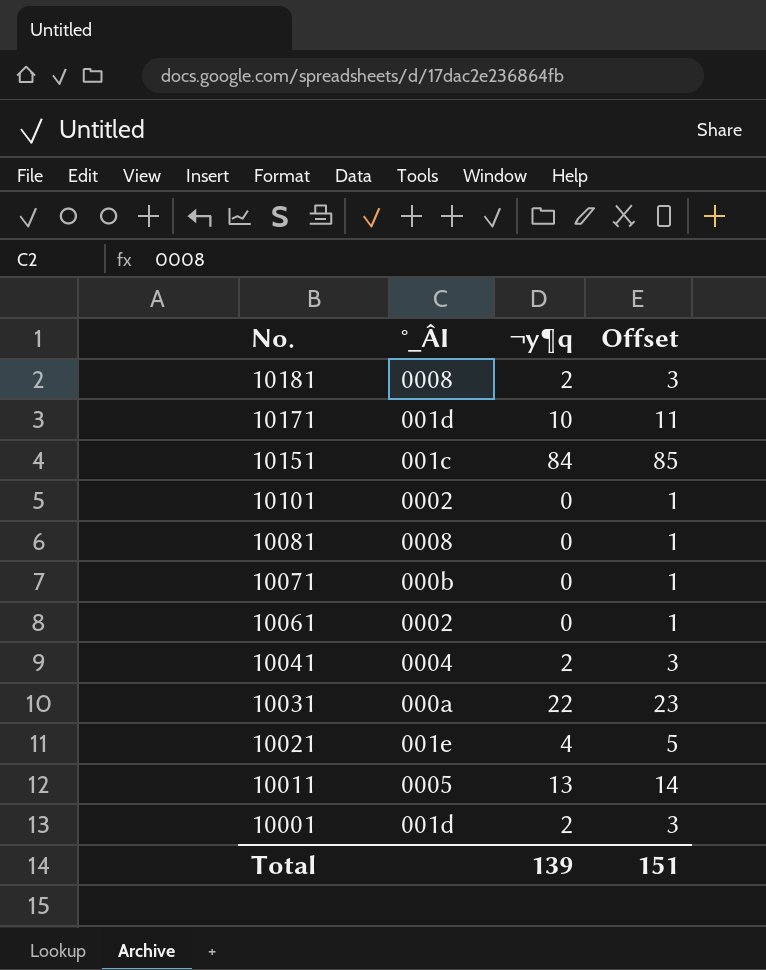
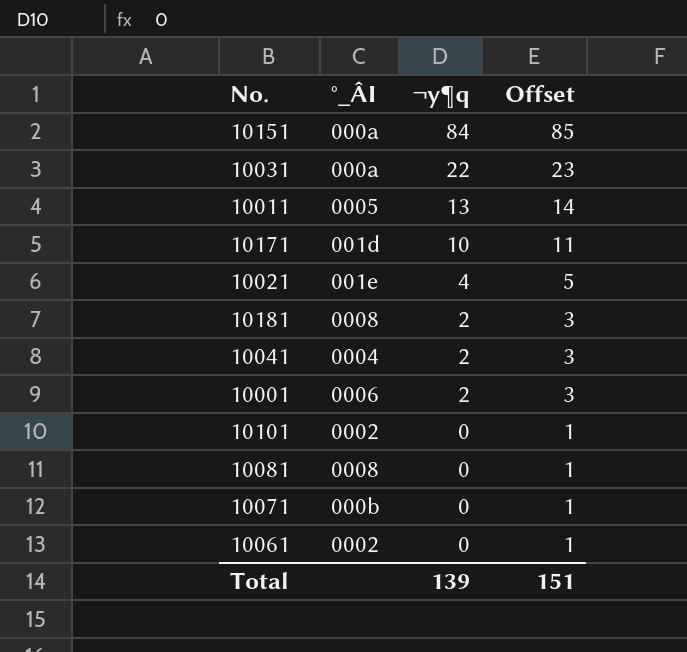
row order: No. descending -> ¬y¶q descending
10151 | °_ÂI: 001c -> 000a
10001 | °_ÂI: 001d -> 0006

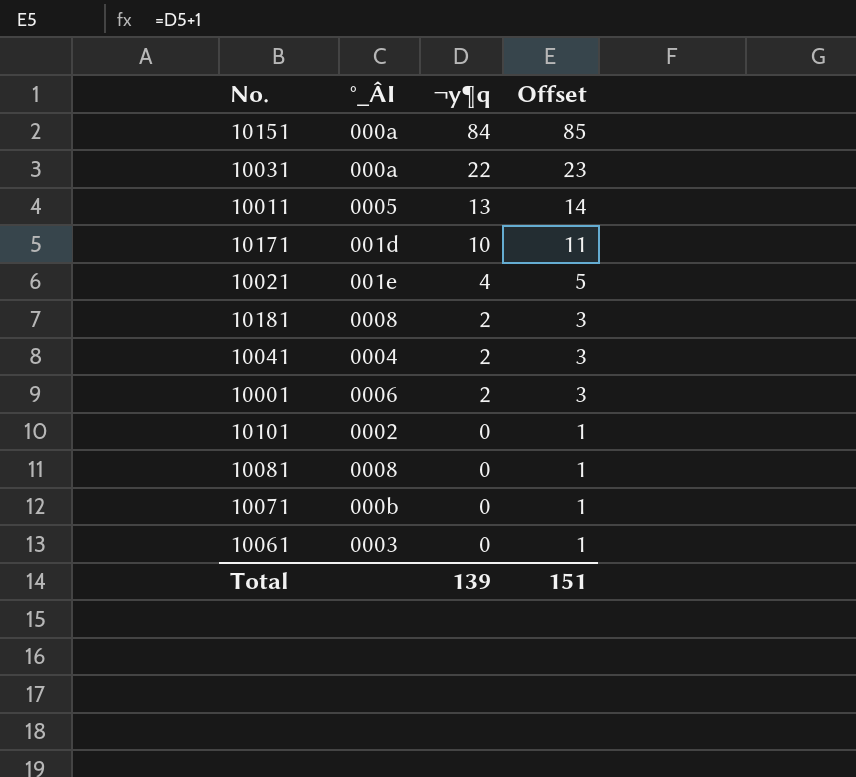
10061 | °_ÂI: 0002 -> 0003

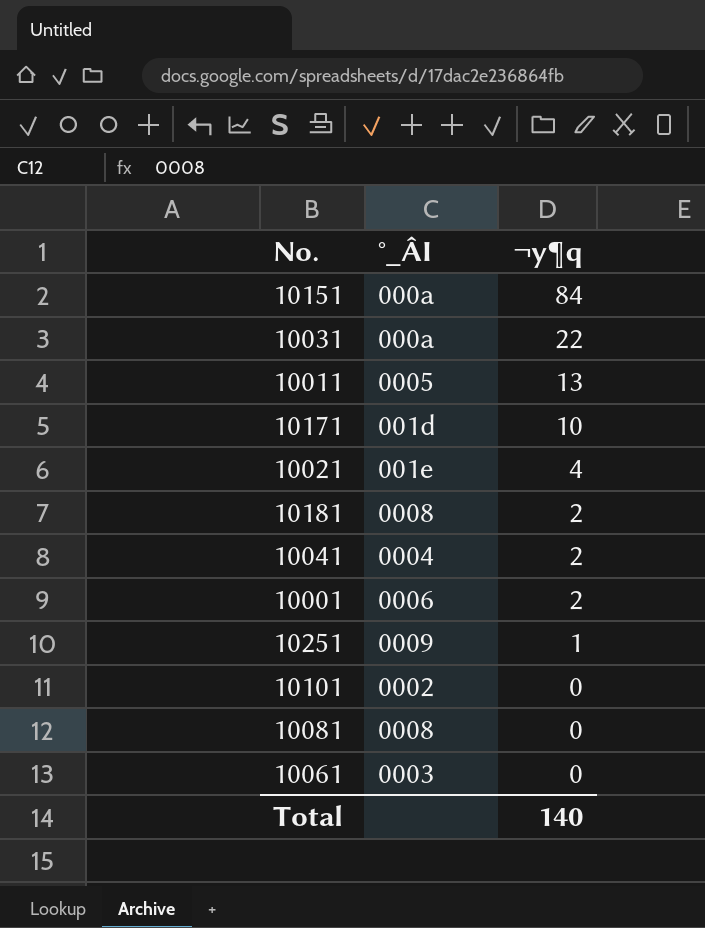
column Offset | formula: [¬y¶q] + 1 -> none
row 10071: 000b | 0 | 1 -> none
row 10251: none -> 0009 | 1
Total | ¬y¶q: 139 -> 140

